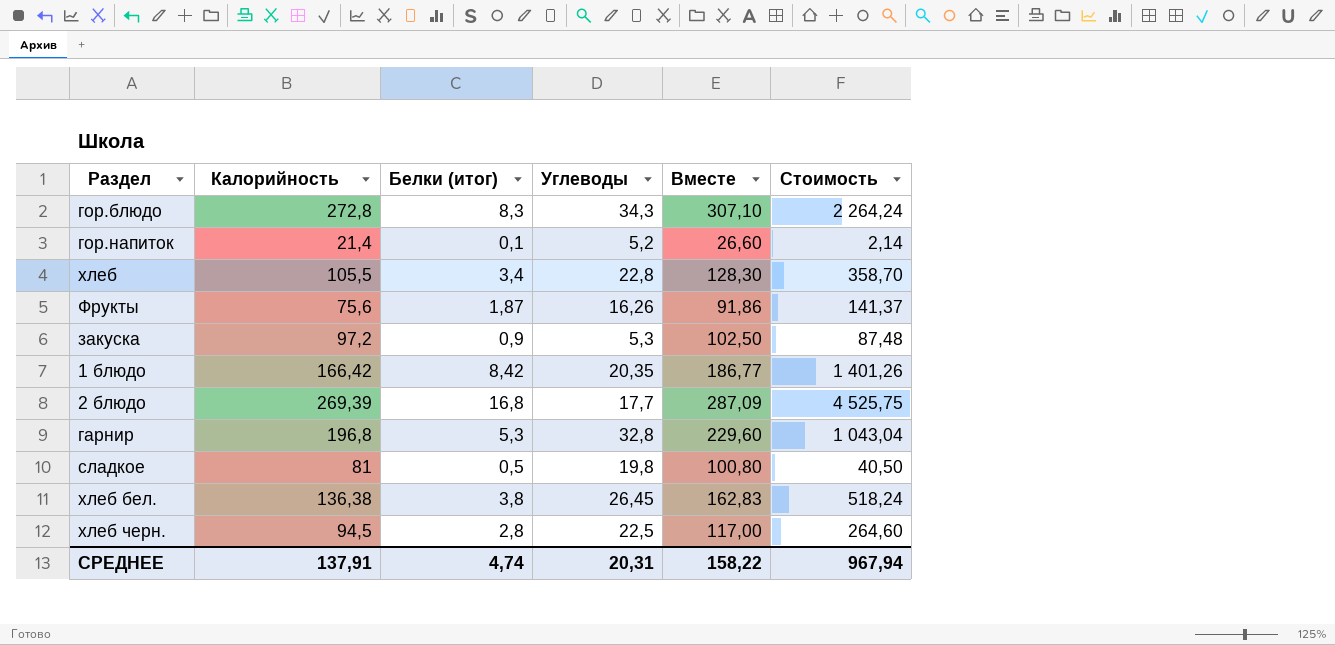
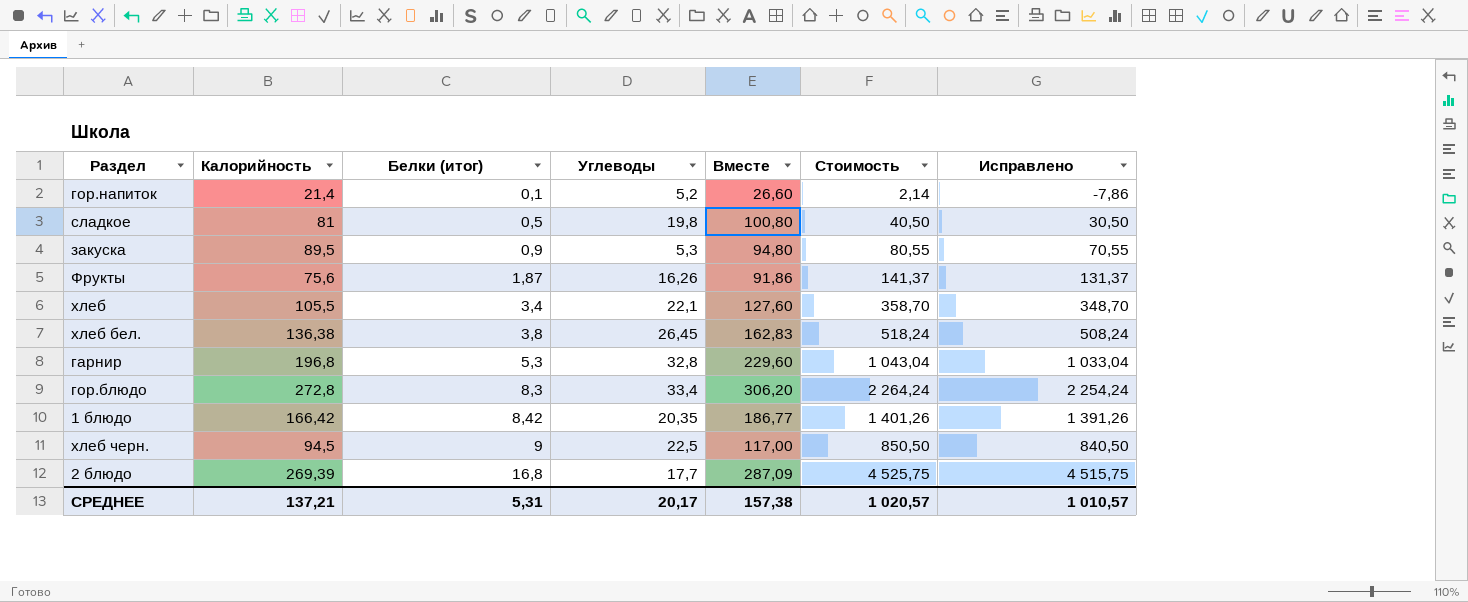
row order: none -> Белки (итог) ascending
column Исправлено | formula: none -> [Стоимость] - 10
закуска | Калорийность: 97,2 -> 89,5
закуска | Вместе: 102,50 -> 94,80
закуска | Стоимость: 87,48 -> 80,55
хлеб | Углеводы: 22,8 -> 22,1
хлеб | Вместе: 128,30 -> 127,60
гор.блюдо | Углеводы: 34,3 -> 33,4
гор.блюдо | Вместе: 307,10 -> 306,20
хлеб черн. | Белки (итог): 2,8 -> 9
хлеб черн. | Стоимость: 264,60 -> 850,50
СРЕДНЕЕ | Калорийность: 137,91 -> 137,21
СРЕДНЕЕ | Белки (итог): 4,74 -> 5,31
СРЕДНЕЕ | Углеводы: 20,31 -> 20,17
СРЕДНЕЕ | Вместе: 158,22 -> 157,38
СРЕДНЕЕ | Стоимость: 967,94 -> 1 020,57

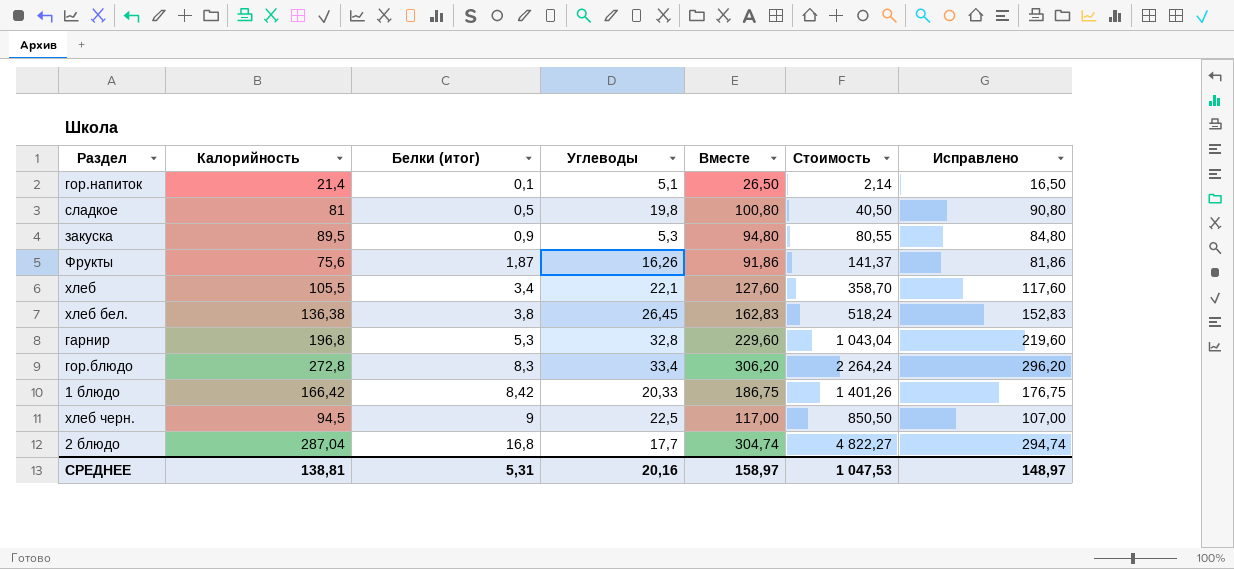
column Исправлено | formula: [Стоимость] - 10 -> [Вместе] - 10
гор.напиток | Углеводы: 5,2 -> 5,1
гор.напиток | Вместе: 26,60 -> 26,50
1 блюдо | Углеводы: 20,35 -> 20,33
1 блюдо | Вместе: 186,77 -> 186,75
2 блюдо | Калорийность: 269,39 -> 287,04
2 блюдо | Вместе: 287,09 -> 304,74
2 блюдо | Стоимость: 4 525,75 -> 4 822,27
СРЕДНЕЕ | Калорийность: 137,21 -> 138,81
СРЕДНЕЕ | Углеводы: 20,17 -> 20,16
СРЕДНЕЕ | Вместе: 157,38 -> 158,97
СРЕДНЕЕ | Стоимость: 1 020,57 -> 1 047,53
СРЕДНЕЕ | Исправлено: 1 010,57 -> 148,97

